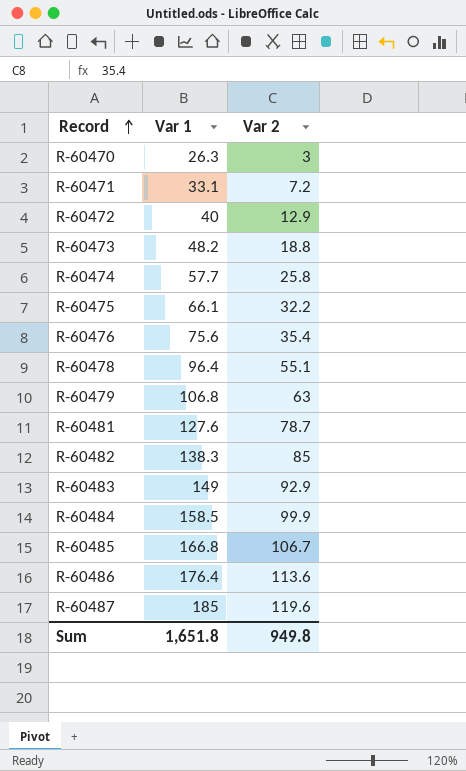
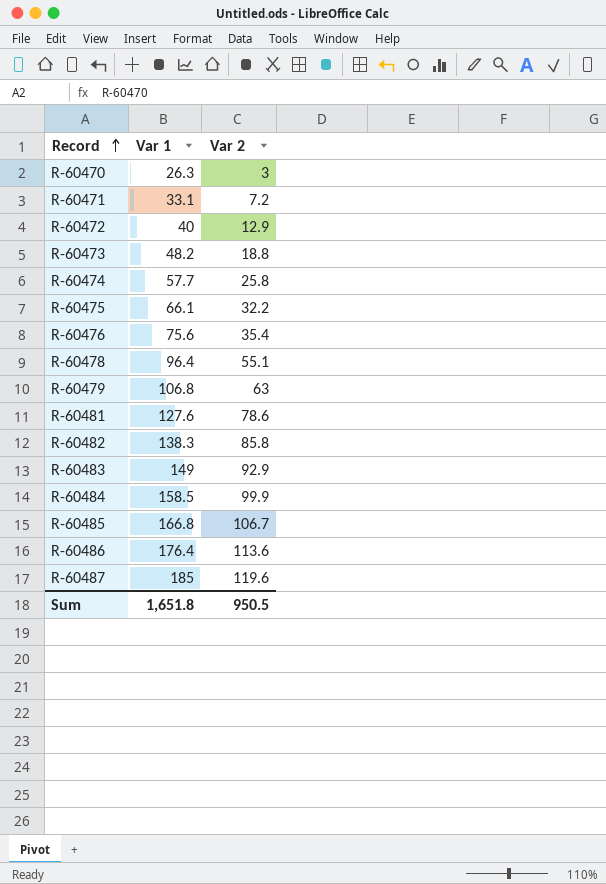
R-60481 | Var 2: 78.7 -> 78.6
R-60482 | Var 2: 85 -> 85.8
Sum | Var 2: 949.8 -> 950.5

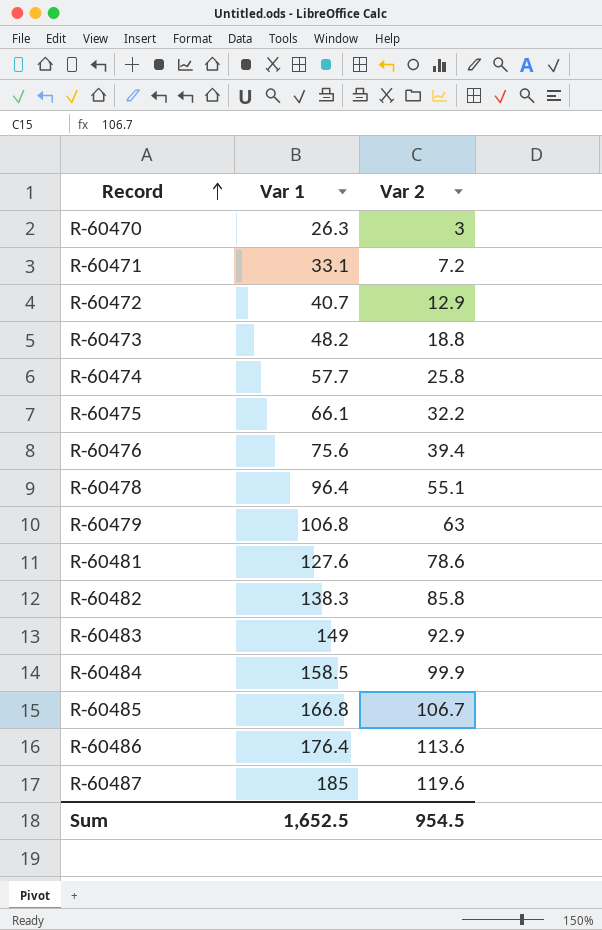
R-60472 | Var 1: 40 -> 40.7
R-60476 | Var 2: 35.4 -> 39.4
Sum | Var 1: 1,651.8 -> 1,652.5
Sum | Var 2: 950.5 -> 954.5

